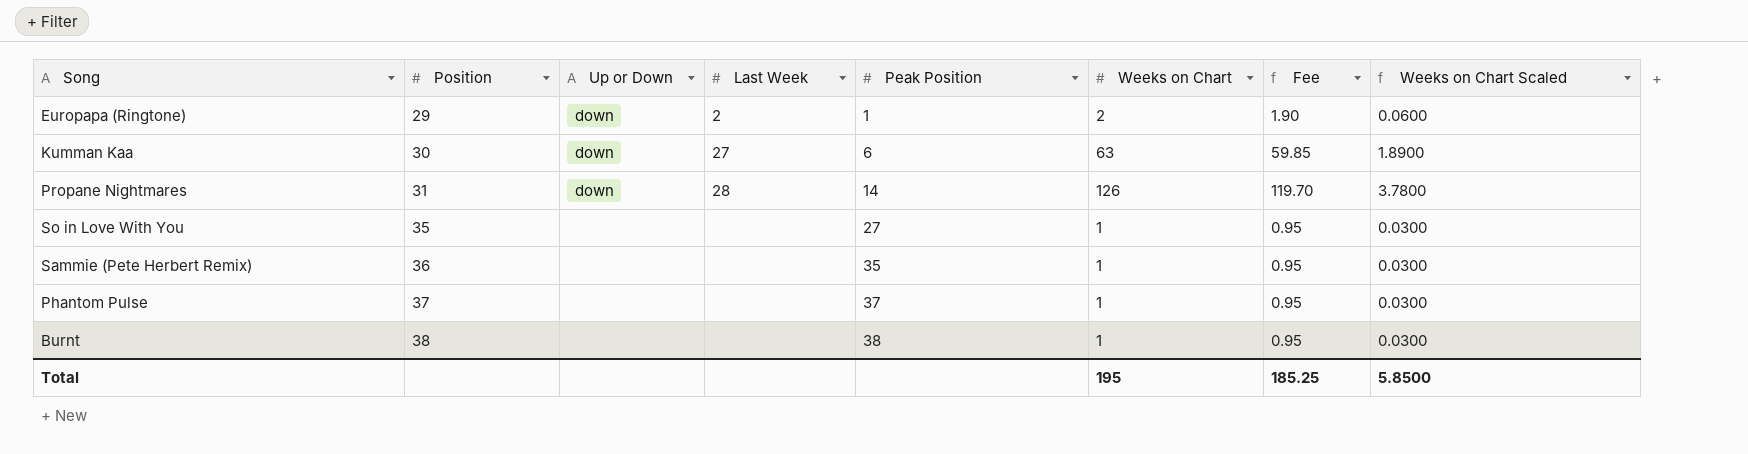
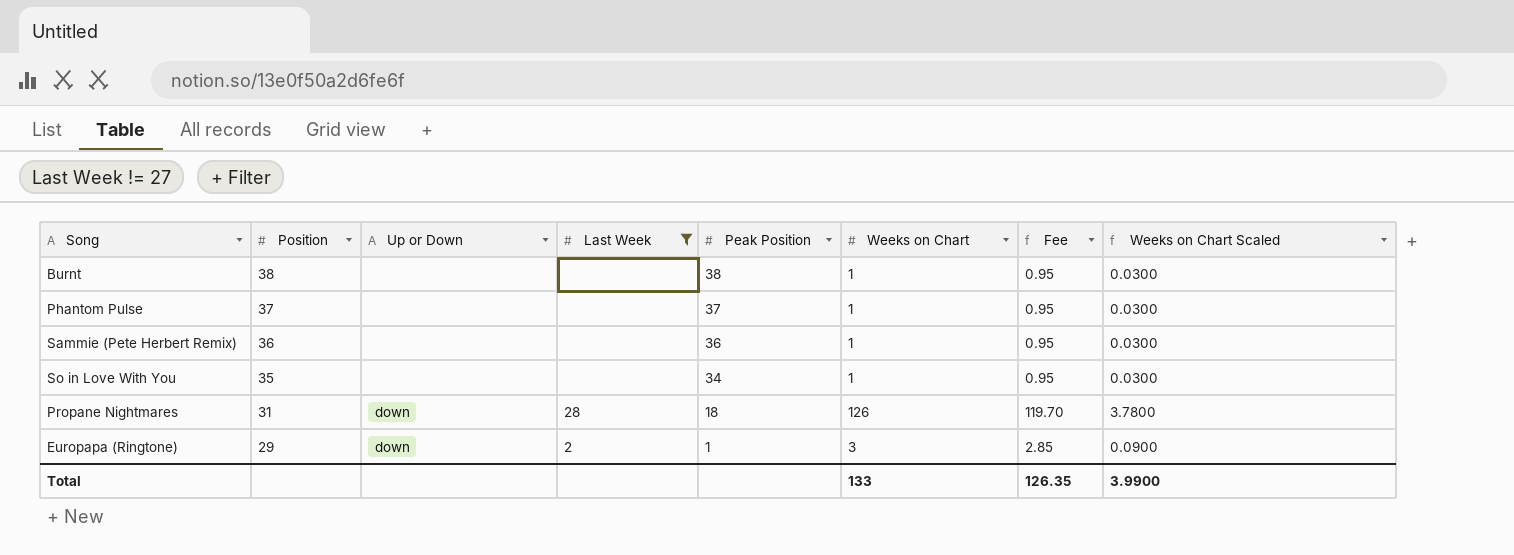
filter: none -> Last Week != 27
row order: Position ascending -> Position descending
Sammie (Pete Herbert Remix) | Peak Position: 35 -> 36
So in Love With You | Peak Position: 27 -> 34
Propane Nightmares | Peak Position: 14 -> 18
Europapa (Ringtone) | Weeks on Chart: 2 -> 3
Europapa (Ringtone) | Fee: 1.90 -> 2.85
Europapa (Ringtone) | Weeks on Chart Scaled: 0.0600 -> 0.0900
Total | Weeks on Chart: 195 -> 133
Total | Fee: 185.25 -> 126.35
Total | Weeks on Chart Scaled: 5.8500 -> 3.9900

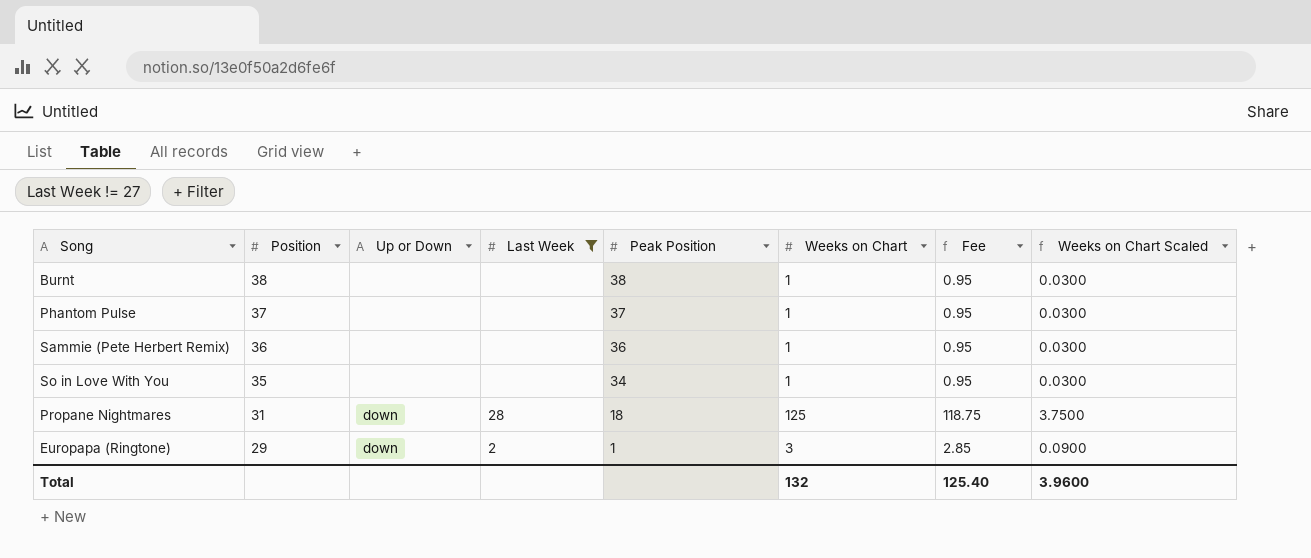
Propane Nightmares | Weeks on Chart: 126 -> 125
Propane Nightmares | Fee: 119.70 -> 118.75
Propane Nightmares | Weeks on Chart Scaled: 3.7800 -> 3.7500
Total | Weeks on Chart: 133 -> 132
Total | Fee: 126.35 -> 125.40
Total | Weeks on Chart Scaled: 3.9900 -> 3.9600

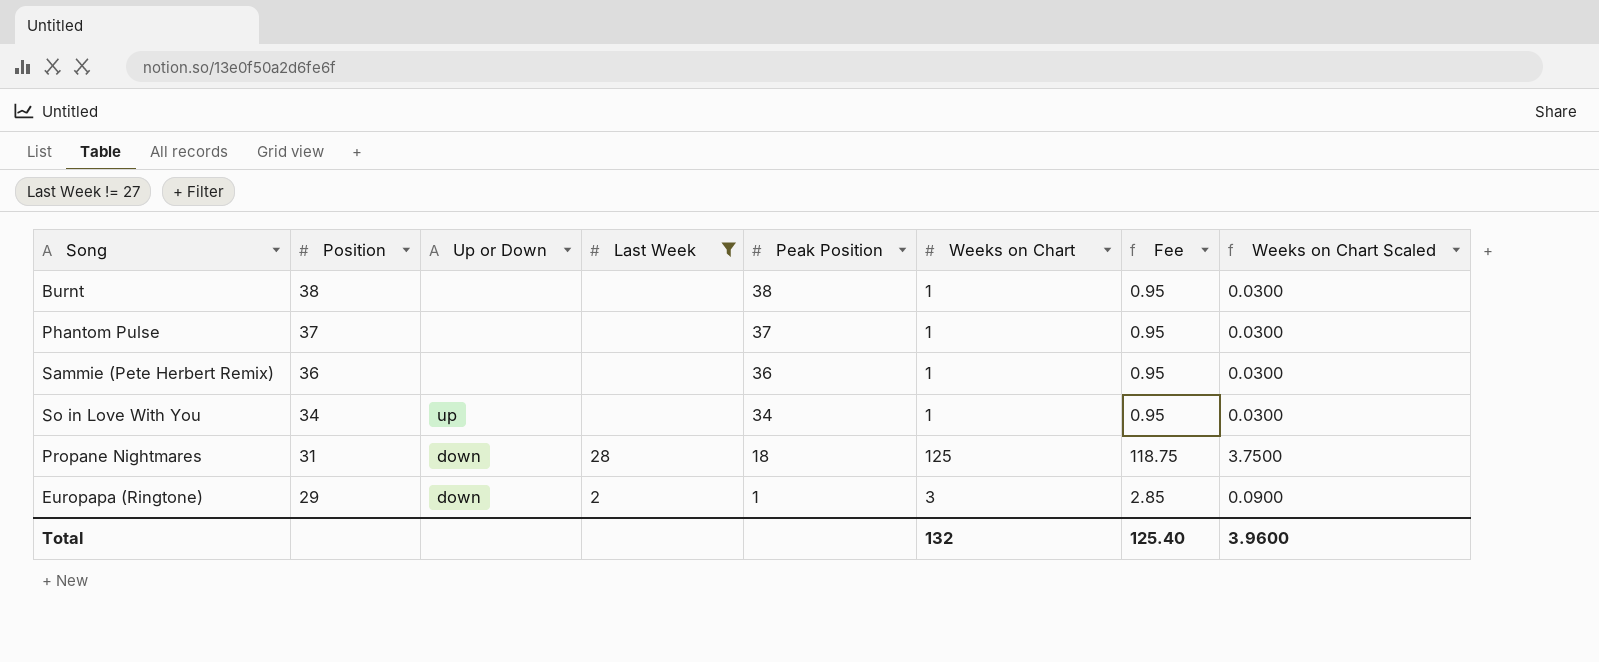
So in Love With You | Position: 35 -> 34
So in Love With You | Up or Down: none -> up

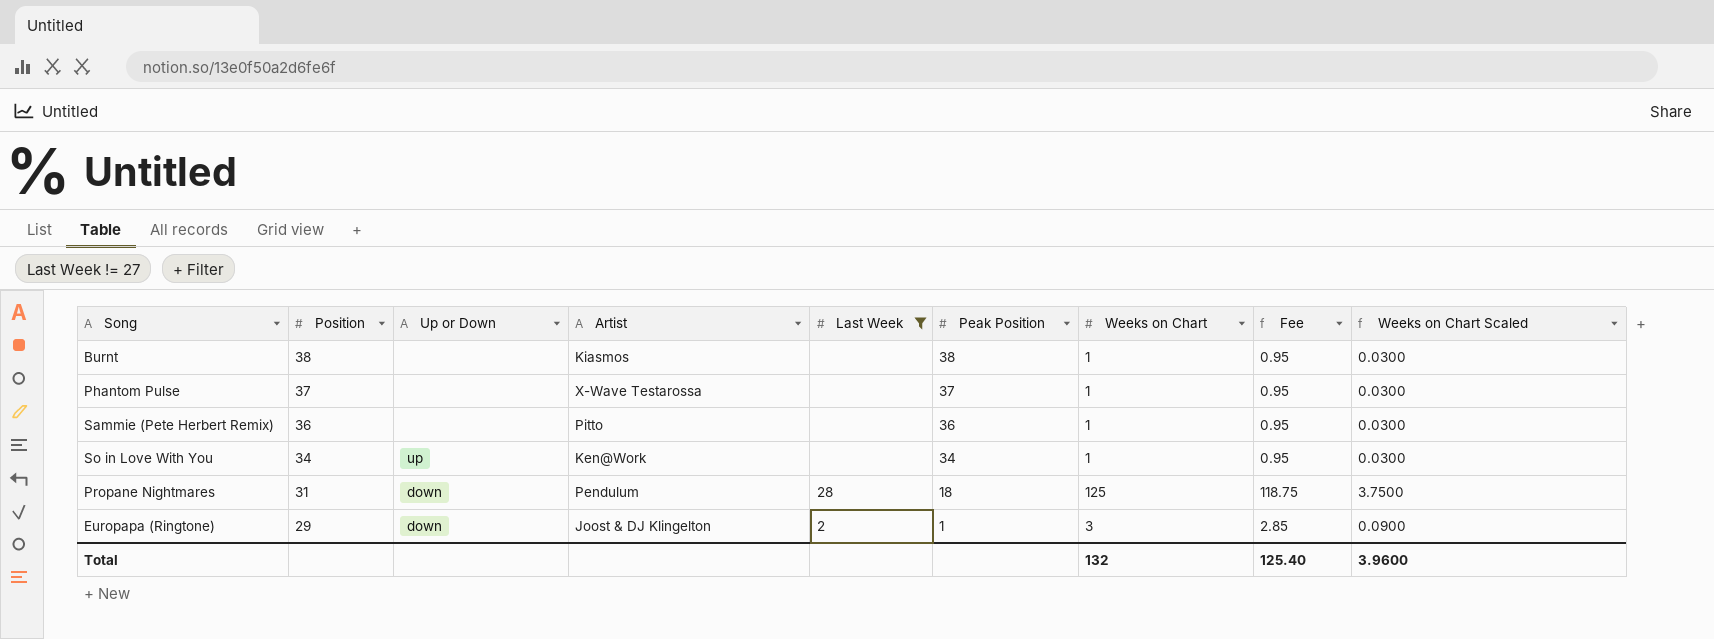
column Artist | position: none -> 4

